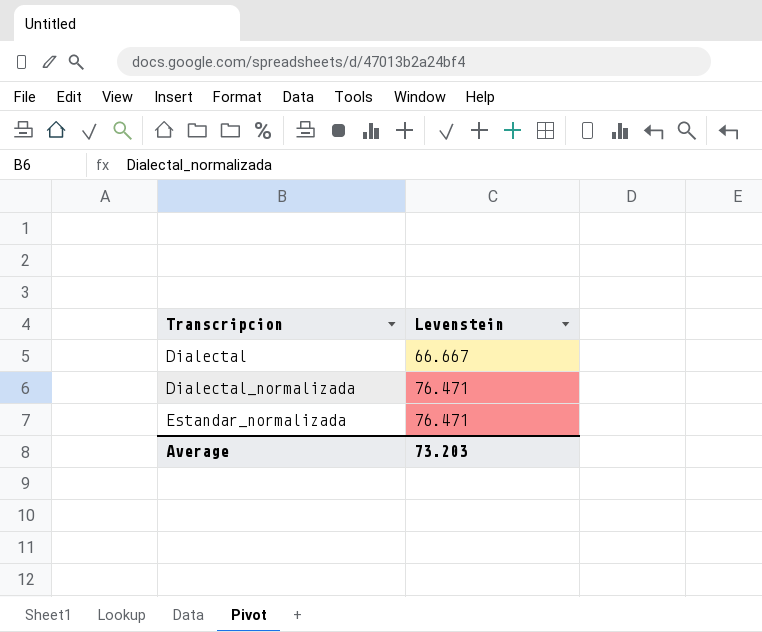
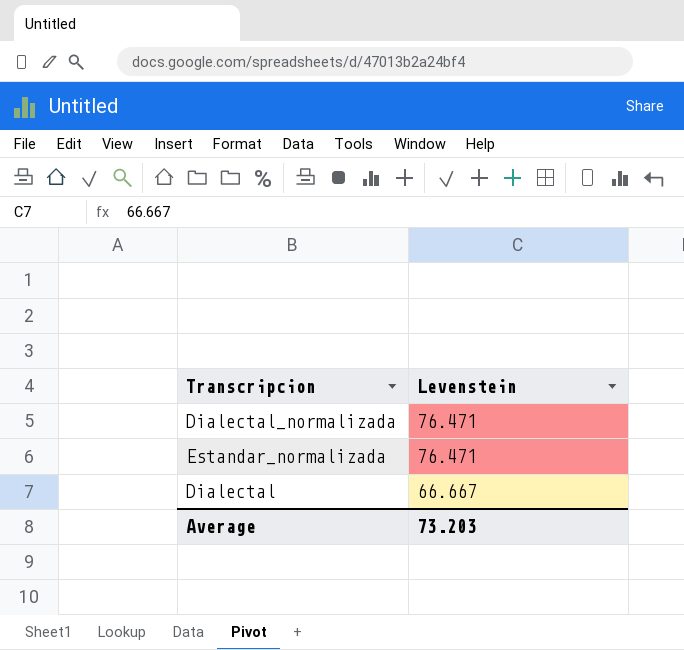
row order: Transcripcion ascending -> Levenstein descending

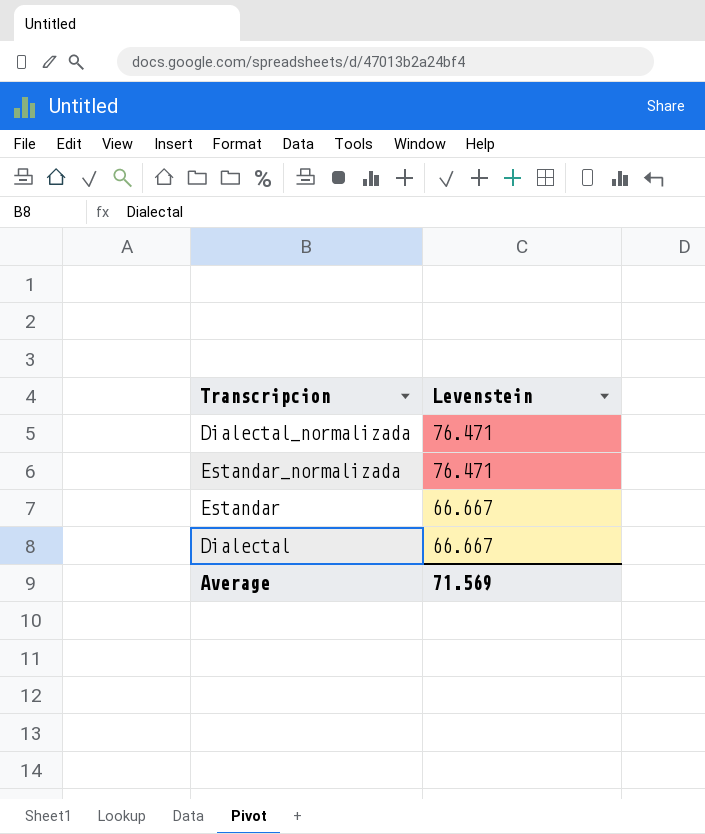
row Estandar: none -> 66.667
Average | Levenstein: 73.203 -> 71.569

